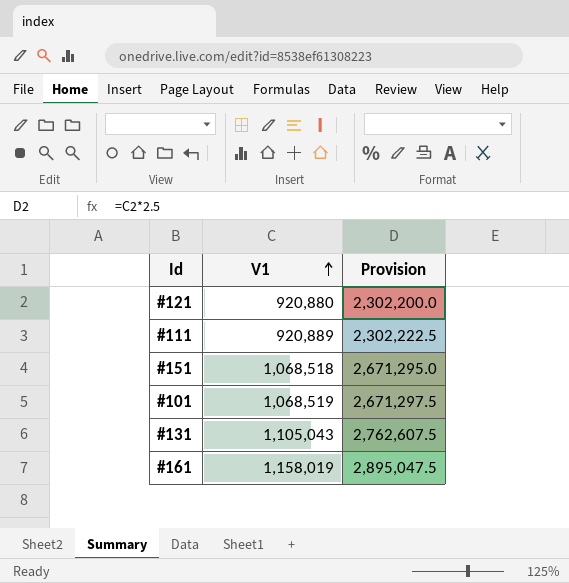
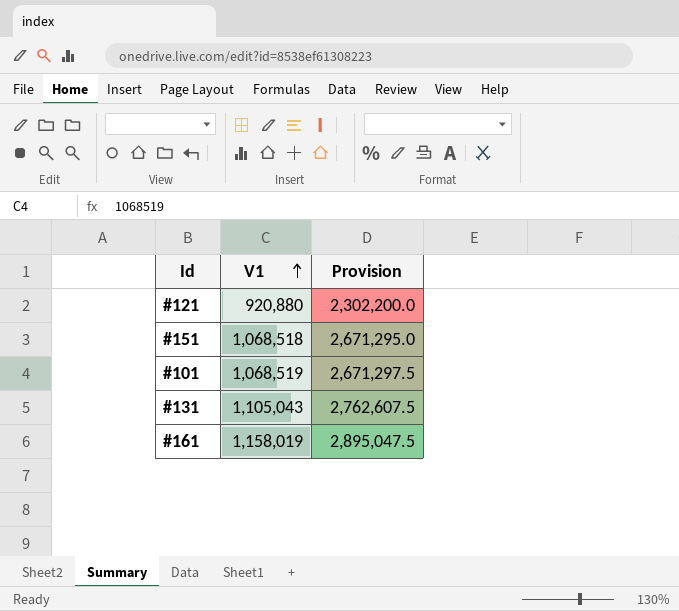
row #111: 920,889 | 2,302,222.5 -> none

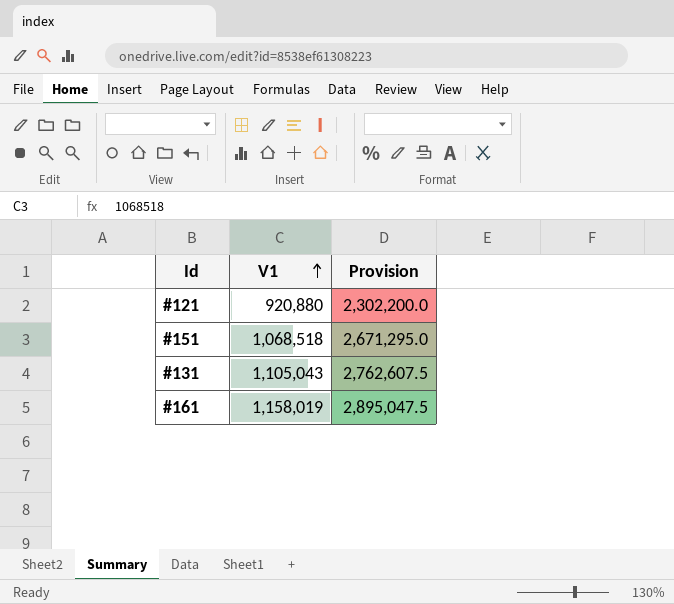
row #101: 1,068,519 | 2,671,297.5 -> none

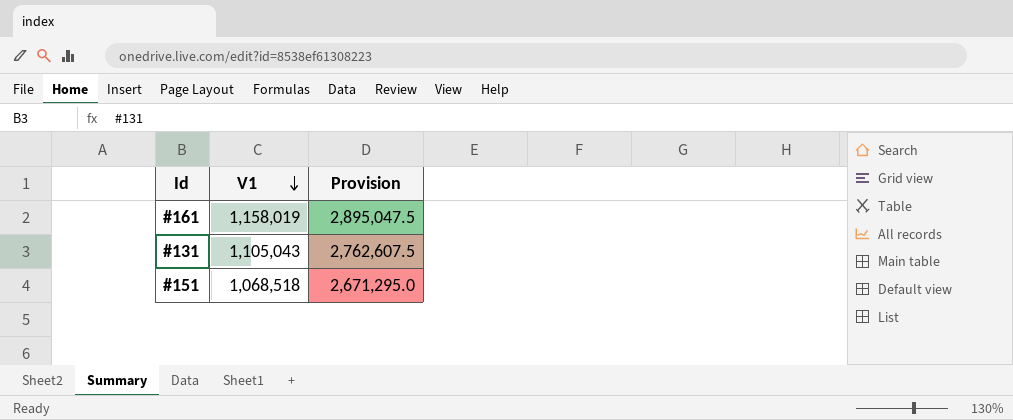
row order: V1 ascending -> V1 descending
row #121: 920,880 | 2,302,200.0 -> none

